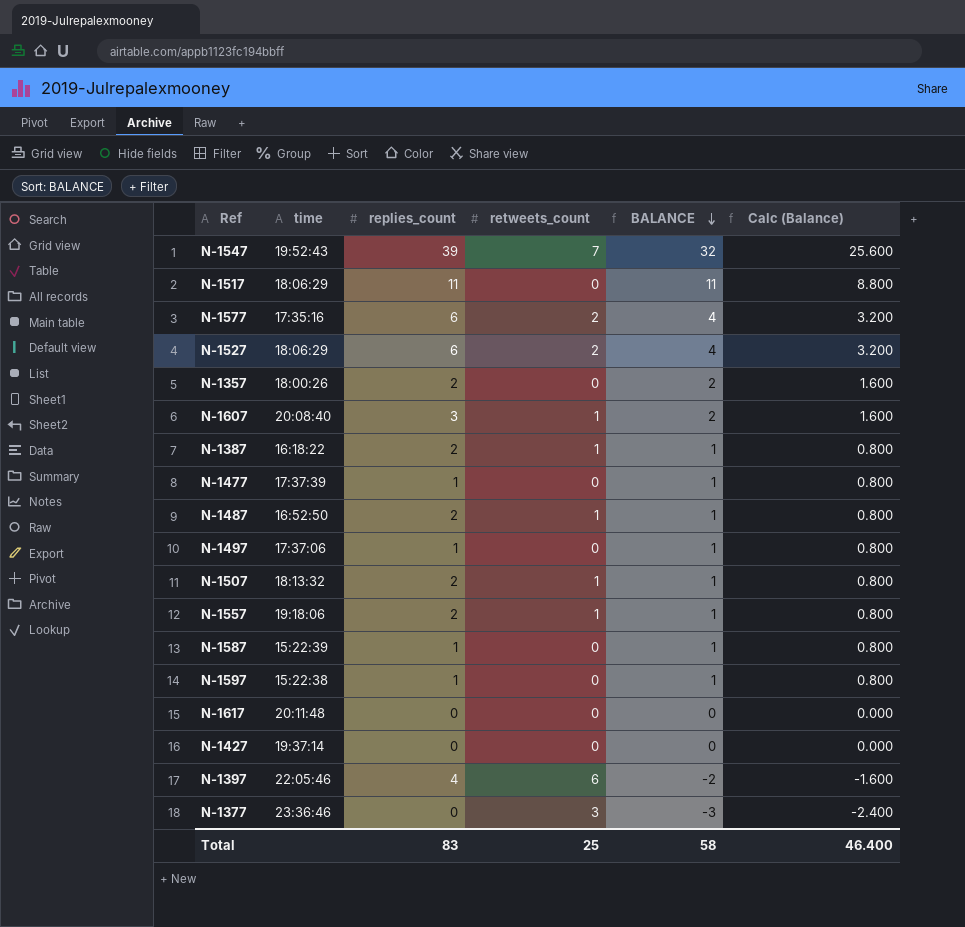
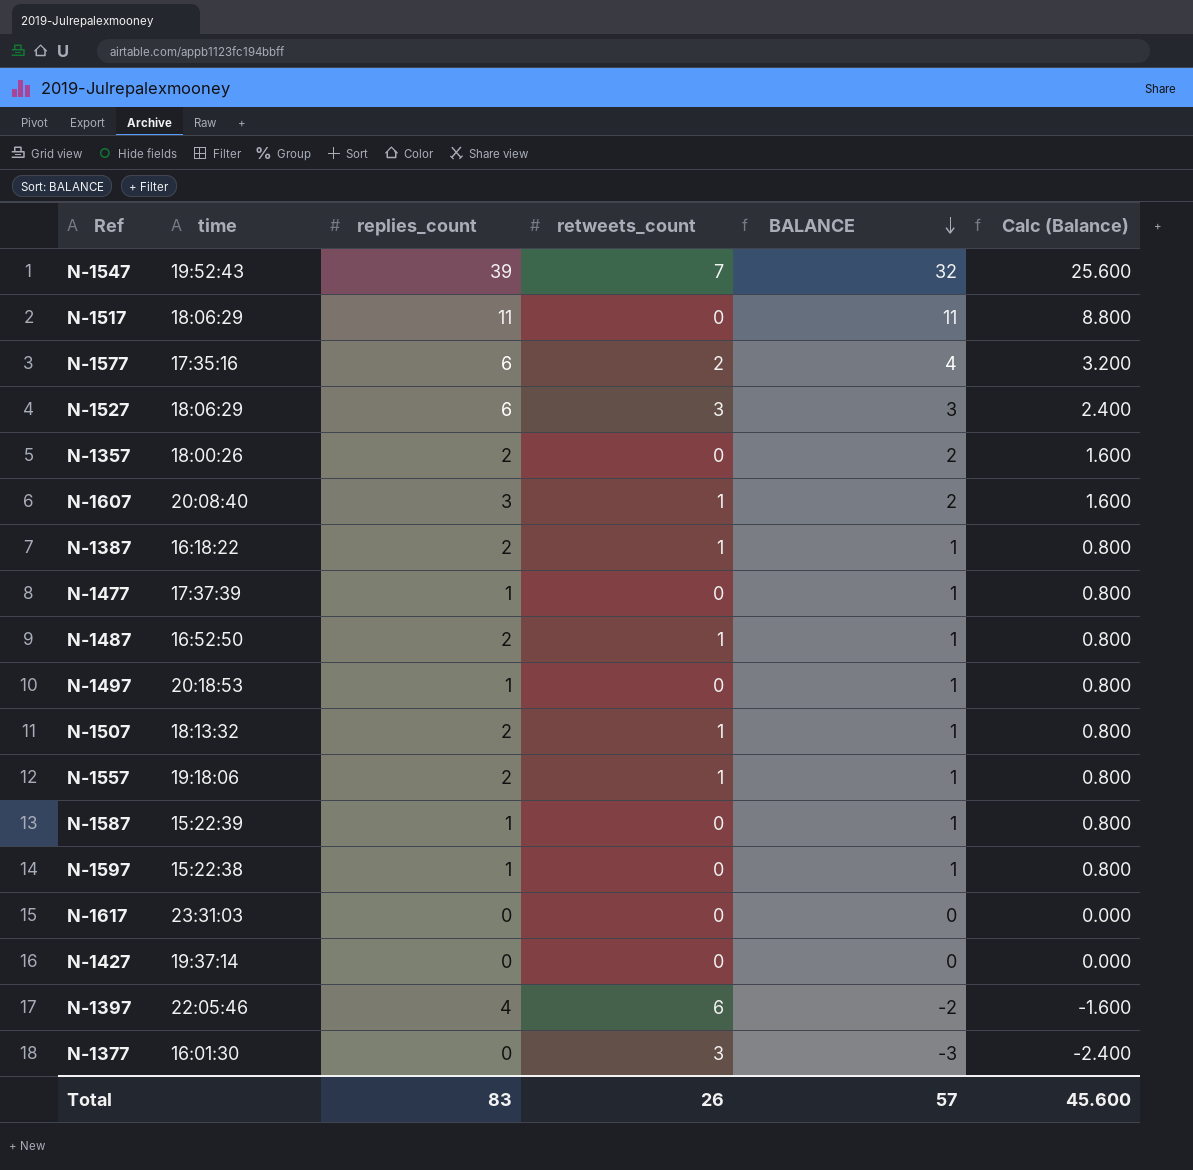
N-1527 | retweets_count: 2 -> 3
N-1527 | BALANCE: 4 -> 3
N-1527 | Calc (Balance): 3.200 -> 2.400
N-1497 | time: 17:37:06 -> 20:18:53
N-1617 | time: 20:11:48 -> 23:31:03
N-1377 | time: 23:36:46 -> 16:01:30
Total | retweets_count: 25 -> 26
Total | BALANCE: 58 -> 57
Total | Calc (Balance): 46.400 -> 45.600

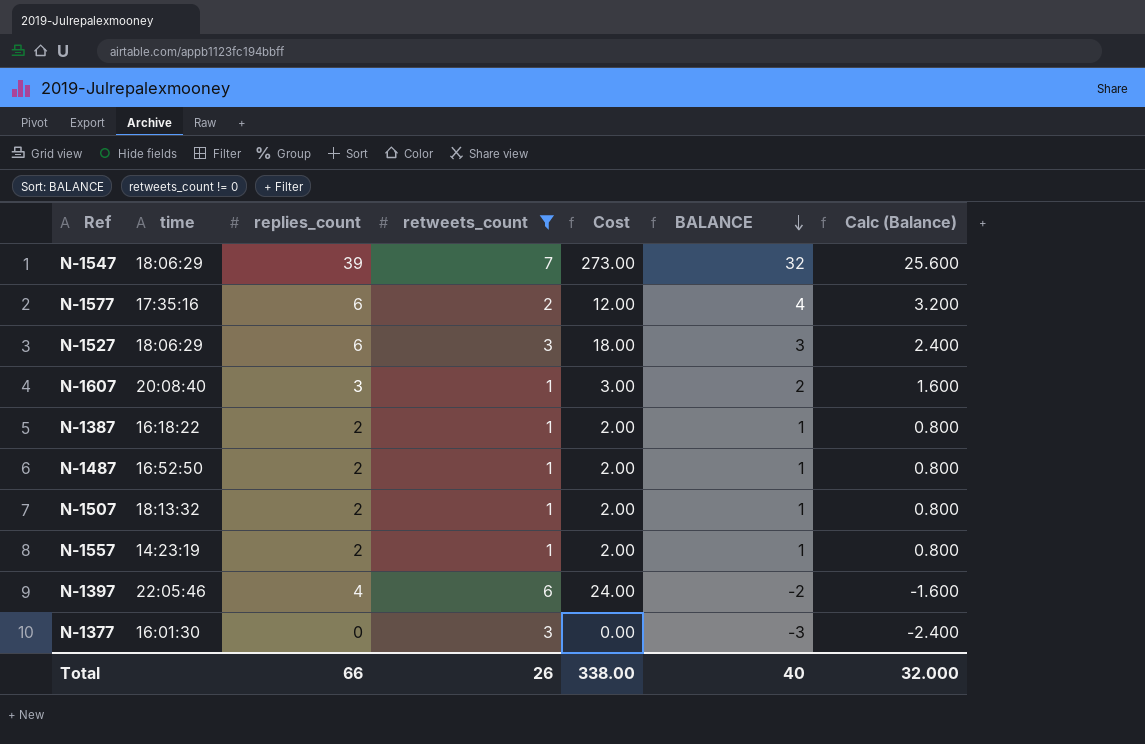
filter: none -> retweets_count != 0
column Cost | formula: none -> [replies_count] * [retweets_count]
N-1547 | time: 19:52:43 -> 18:06:29
N-1557 | time: 19:18:06 -> 14:23:19
Total | replies_count: 83 -> 66
Total | BALANCE: 57 -> 40
Total | Calc (Balance): 45.600 -> 32.000

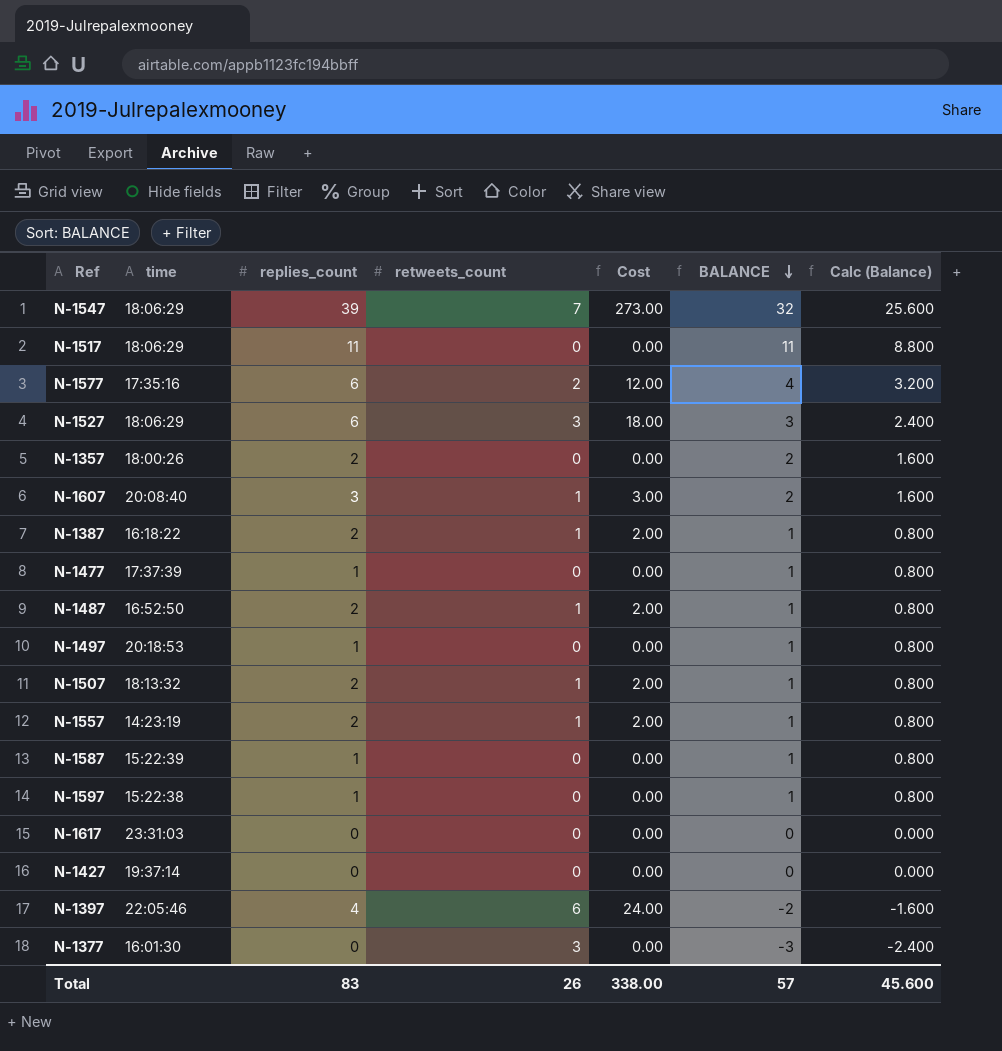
filter: retweets_count != 0 -> none
Total | replies_count: 66 -> 83
Total | BALANCE: 40 -> 57
Total | Calc (Balance): 32.000 -> 45.600

